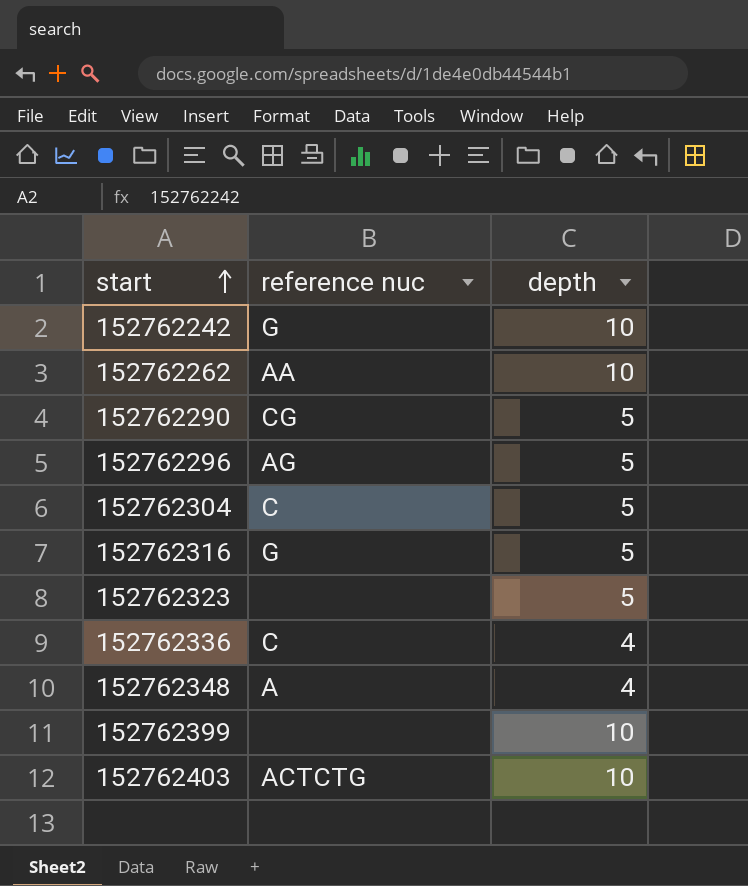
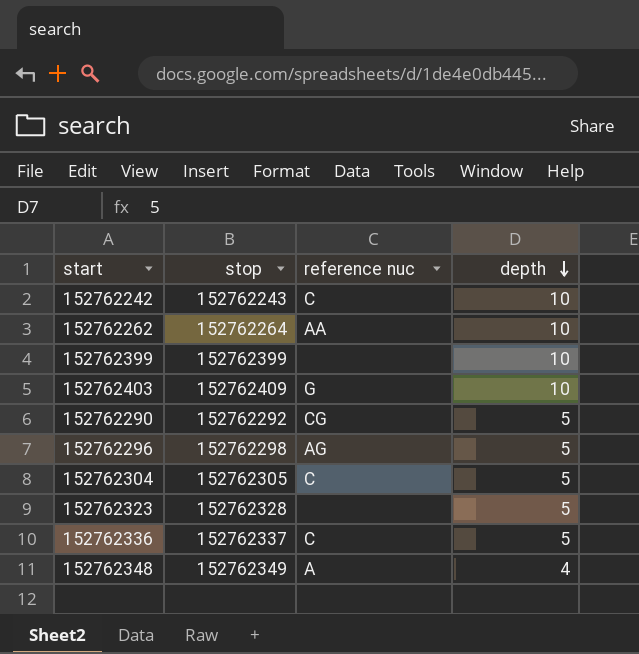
row order: start ascending -> depth descending
column stop | position: none -> 2
row 152762316: G | 5 -> none
152762242 | reference nuc: G -> C
152762403 | reference nuc: ACTCTG -> G
152762336 | depth: 4 -> 5

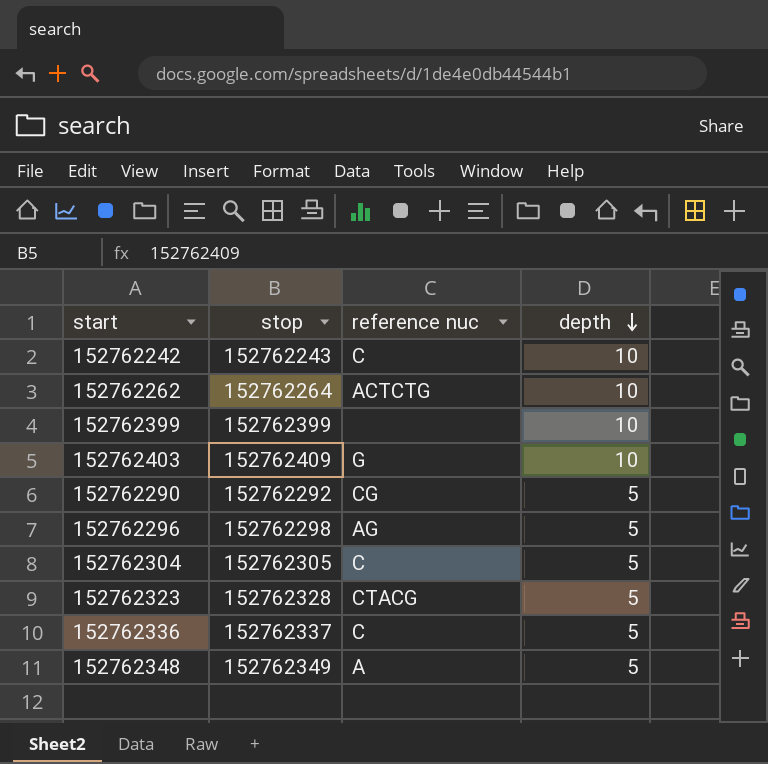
152762262 | reference nuc: AA -> ACTCTG
152762323 | reference nuc: none -> CTACG
152762348 | depth: 4 -> 5

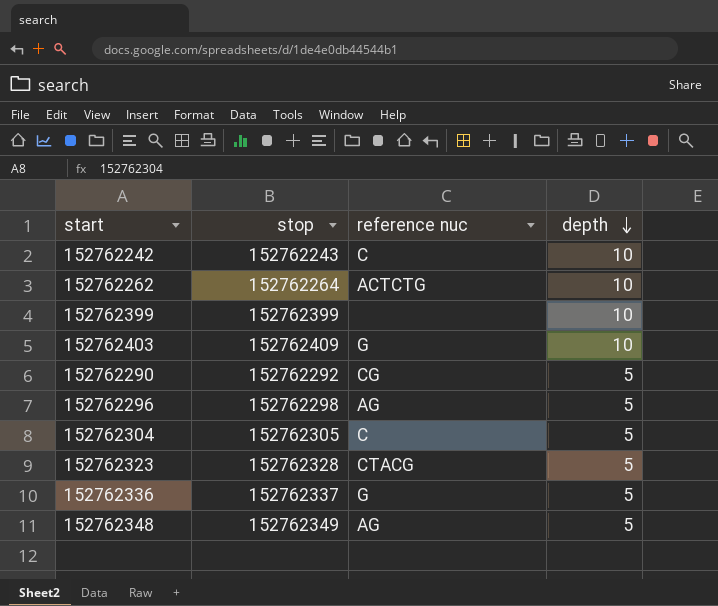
152762336 | reference nuc: C -> G
152762348 | reference nuc: A -> AG

